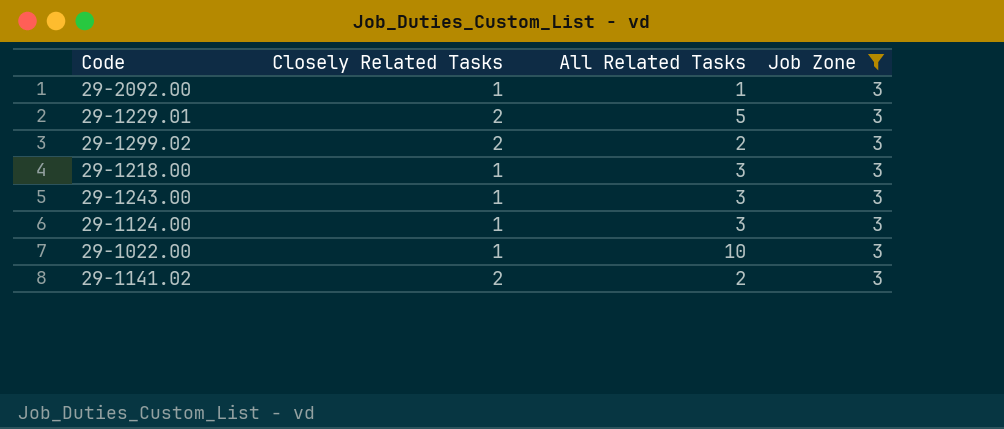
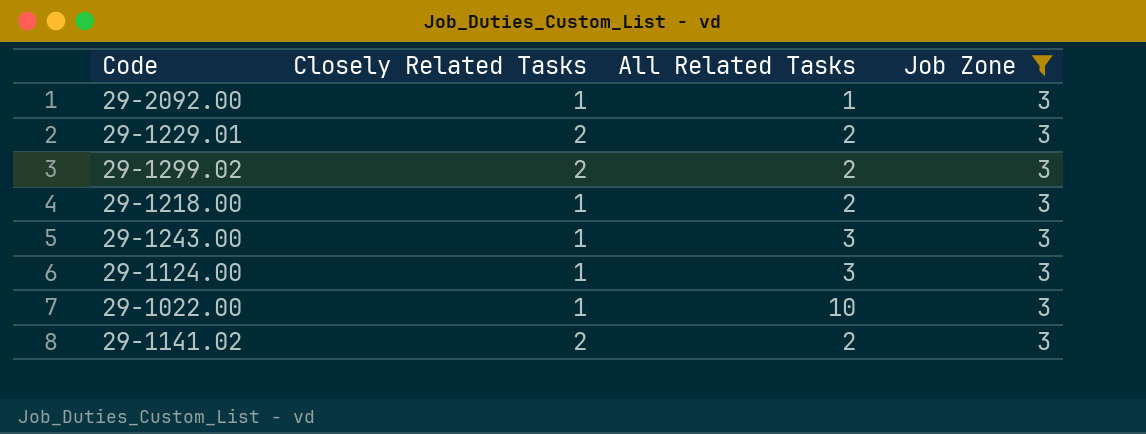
29-1229.01 | All Related Tasks: 5 -> 2
29-1218.00 | All Related Tasks: 3 -> 2

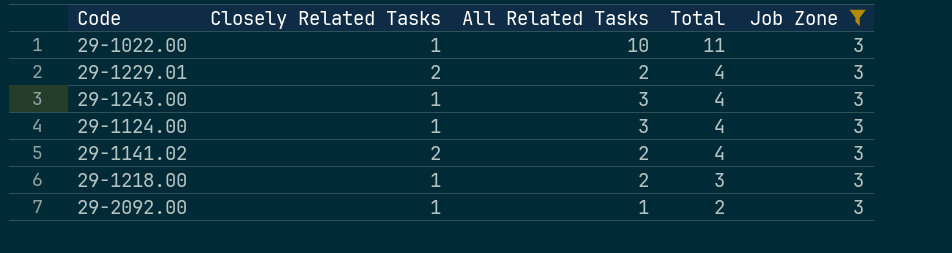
row order: none -> Total descending
column Total | formula: none -> [Closely Related Tasks] + [All Related Tasks]
row 29-1299.02: 2 | 2 | 3 -> none

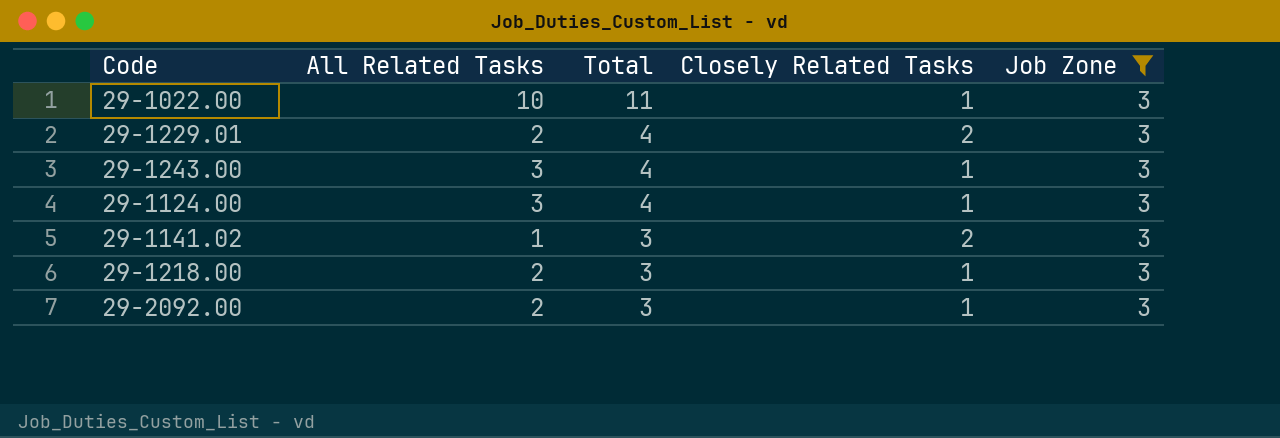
column Closely Related Tasks | position: 2 -> 4
29-1141.02 | All Related Tasks: 2 -> 1
29-1141.02 | Total: 4 -> 3
29-2092.00 | All Related Tasks: 1 -> 2
29-2092.00 | Total: 2 -> 3

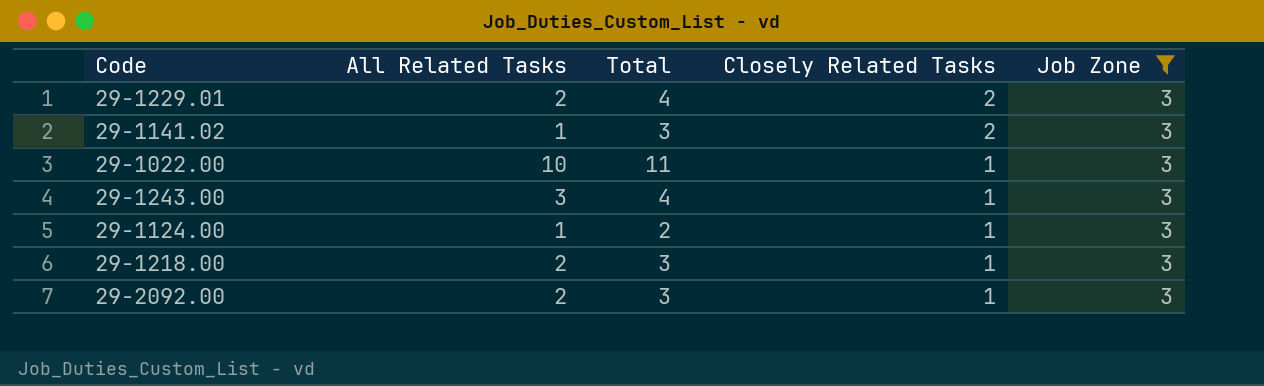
row order: Total descending -> Closely Related Tasks descending
29-1124.00 | All Related Tasks: 3 -> 1
29-1124.00 | Total: 4 -> 2

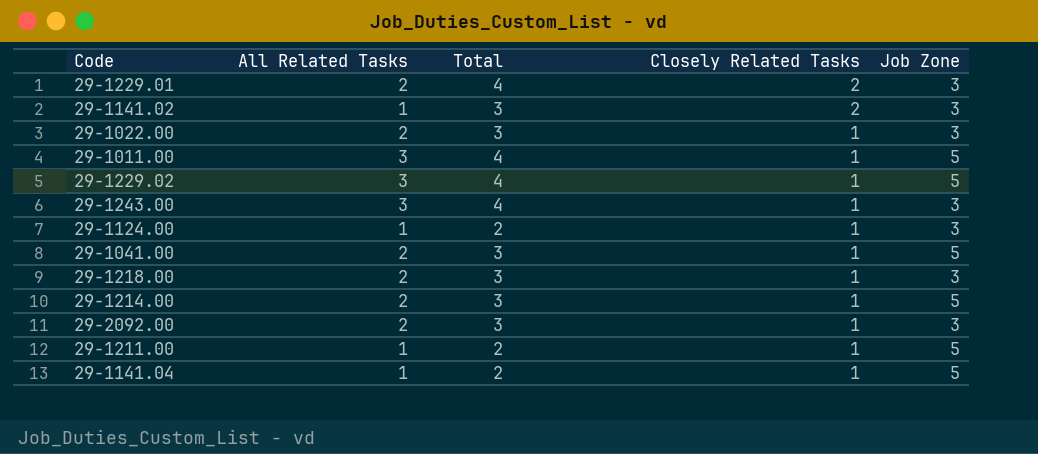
filter: Job Zone = 3 -> none
29-1022.00 | All Related Tasks: 10 -> 2
29-1022.00 | Total: 11 -> 3

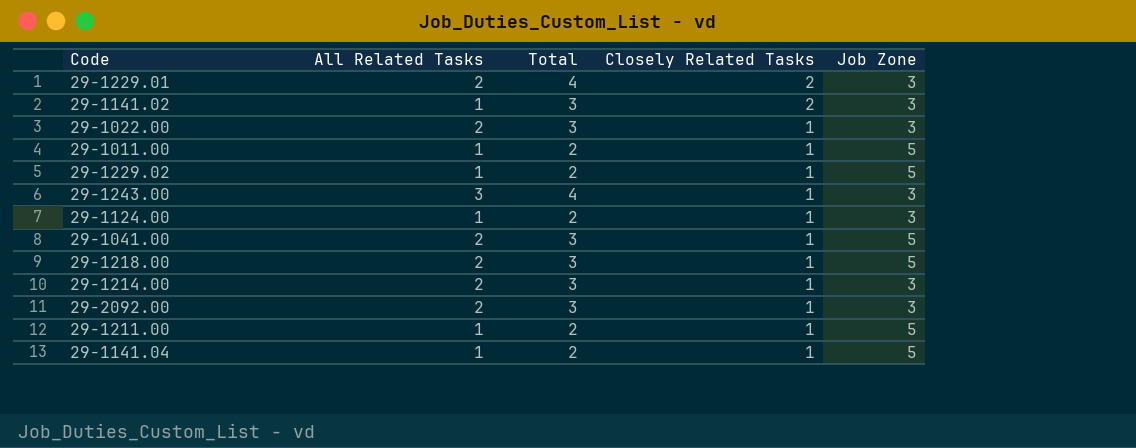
29-1011.00 | All Related Tasks: 3 -> 1
29-1011.00 | Total: 4 -> 2
29-1229.02 | All Related Tasks: 3 -> 1
29-1229.02 | Total: 4 -> 2
29-1218.00 | Job Zone: 3 -> 5
29-1214.00 | Job Zone: 5 -> 3

